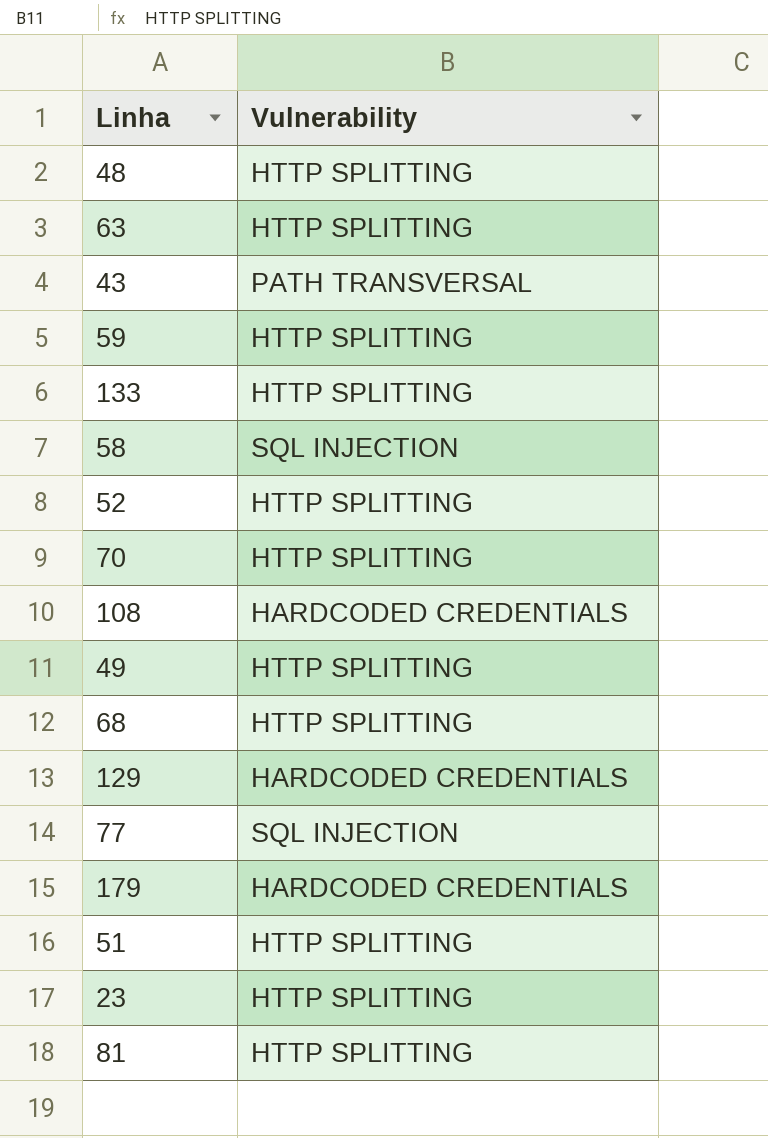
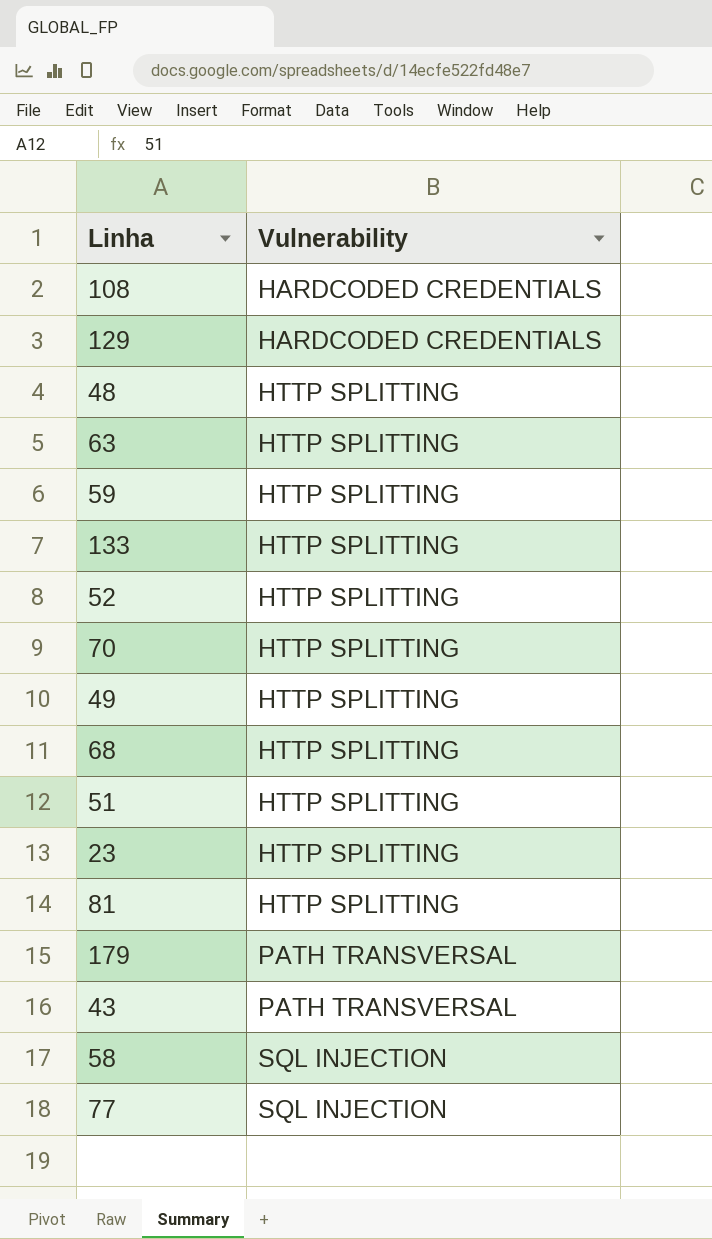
row order: none -> Vulnerability ascending
179 | Vulnerability: HARDCODED CREDENTIALS -> PATH TRANSVERSAL

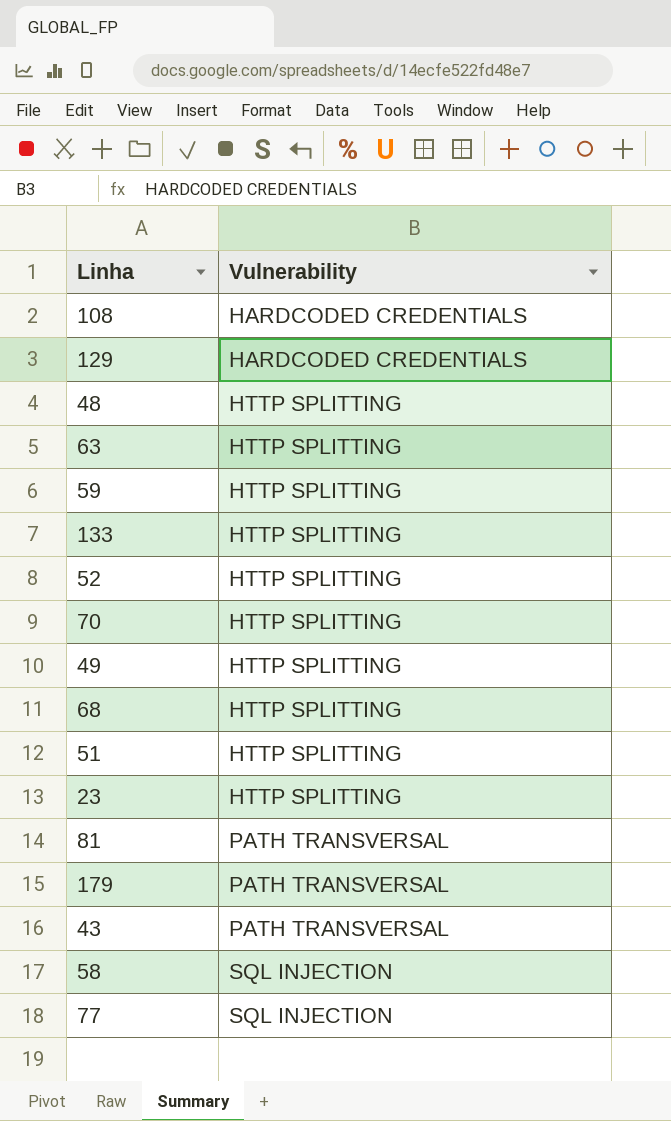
81 | Vulnerability: HTTP SPLITTING -> PATH TRANSVERSAL

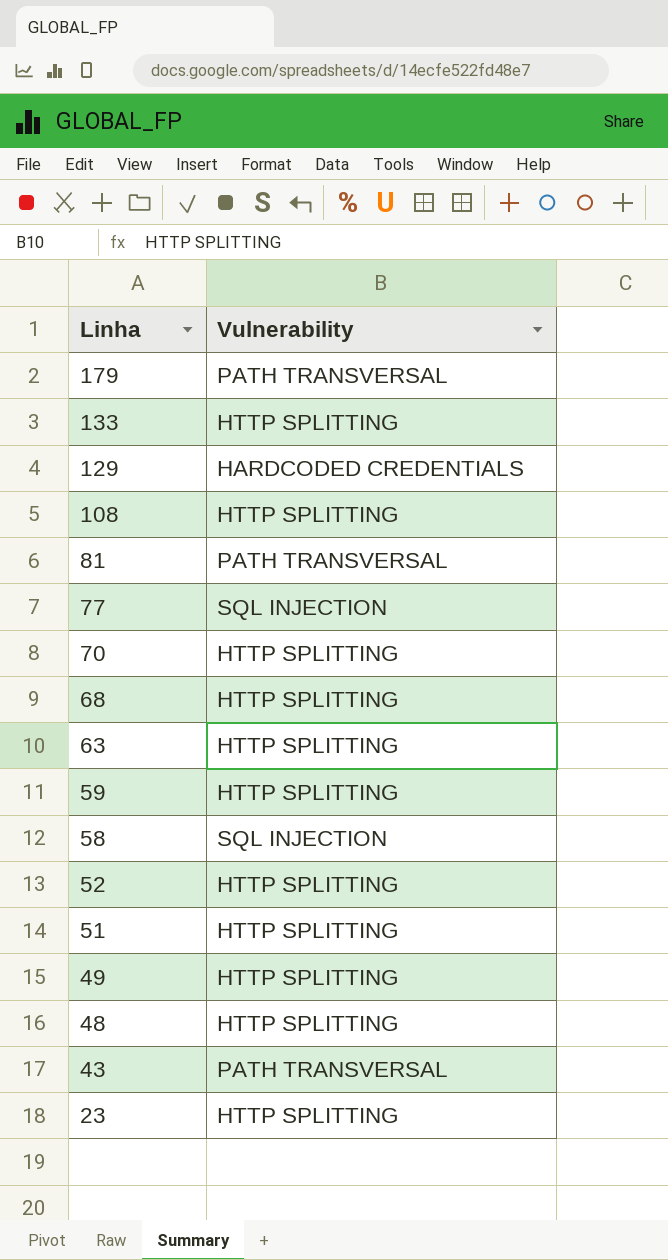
row order: Vulnerability ascending -> Linha descending
108 | Vulnerability: HARDCODED CREDENTIALS -> HTTP SPLITTING

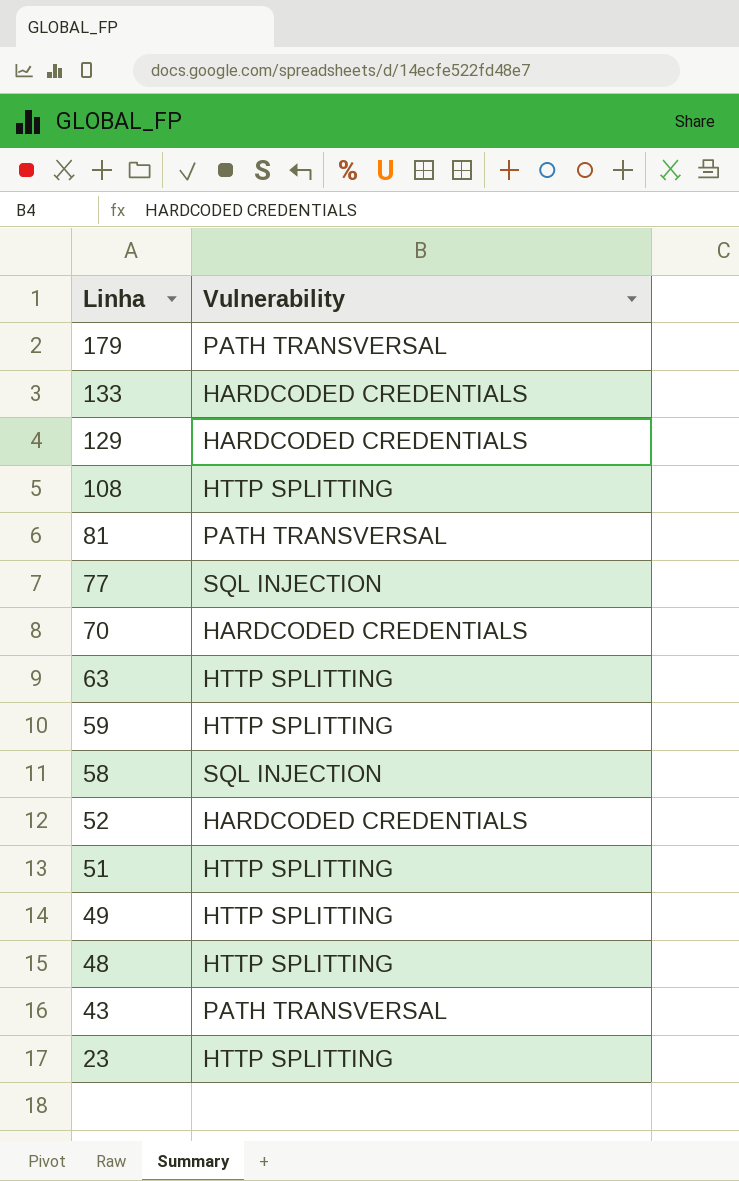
row 68: HTTP SPLITTING -> none
133 | Vulnerability: HTTP SPLITTING -> HARDCODED CREDENTIALS
70 | Vulnerability: HTTP SPLITTING -> HARDCODED CREDENTIALS
52 | Vulnerability: HTTP SPLITTING -> HARDCODED CREDENTIALS

